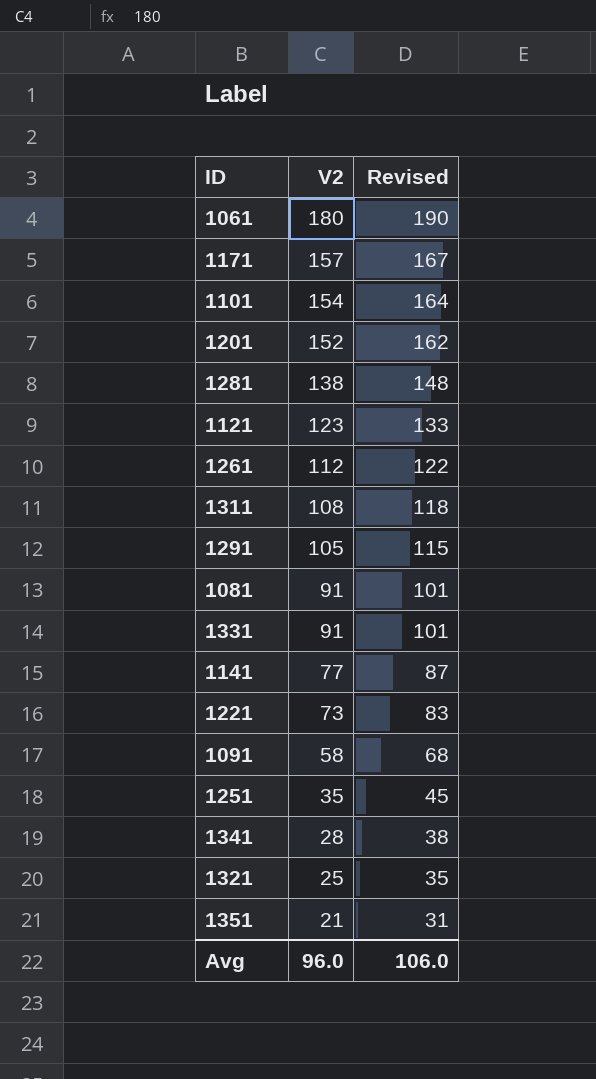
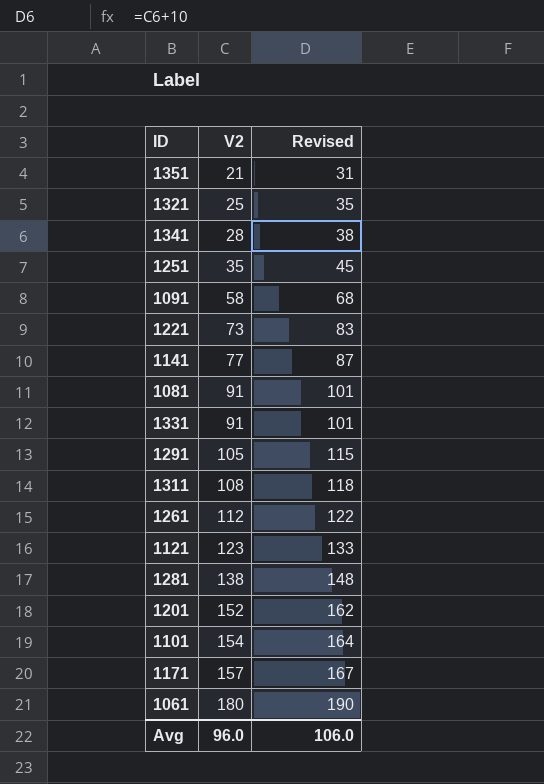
row order: V2 descending -> V2 ascending

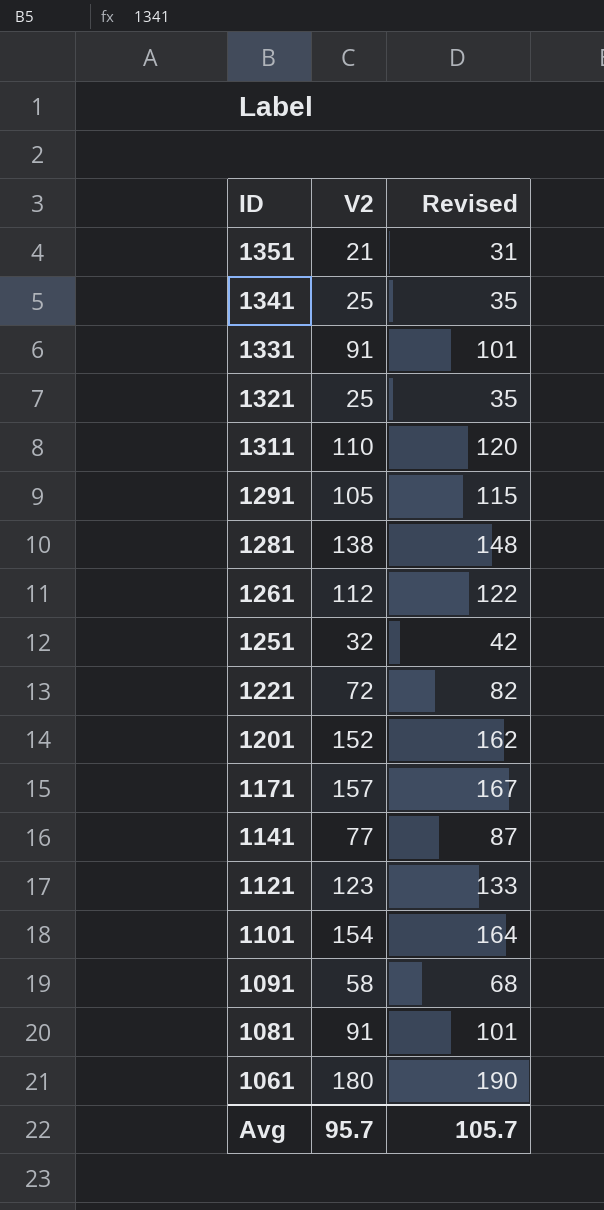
row order: V2 ascending -> ID descending
1341 | V2: 28 -> 25
1341 | Revised: 38 -> 35
1311 | V2: 108 -> 110
1311 | Revised: 118 -> 120
1251 | V2: 35 -> 32
1251 | Revised: 45 -> 42
1221 | V2: 73 -> 72
1221 | Revised: 83 -> 82
Avg | V2: 96.0 -> 95.7
Avg | Revised: 106.0 -> 105.7

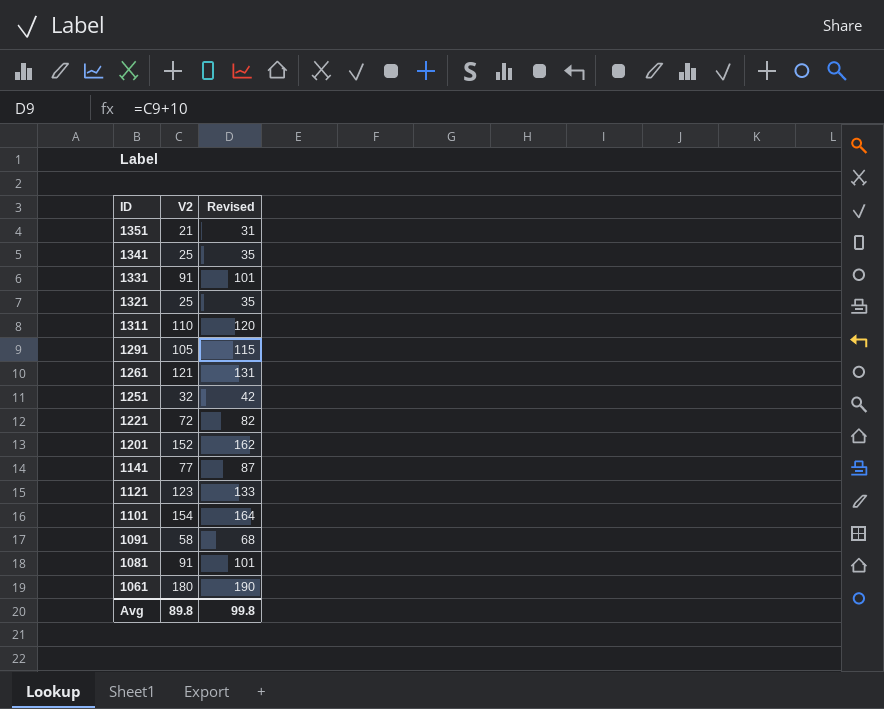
row 1281: 138 | 148 -> none
row 1171: 157 | 167 -> none
1261 | V2: 112 -> 121
1261 | Revised: 122 -> 131
Avg | V2: 95.7 -> 89.8
Avg | Revised: 105.7 -> 99.8

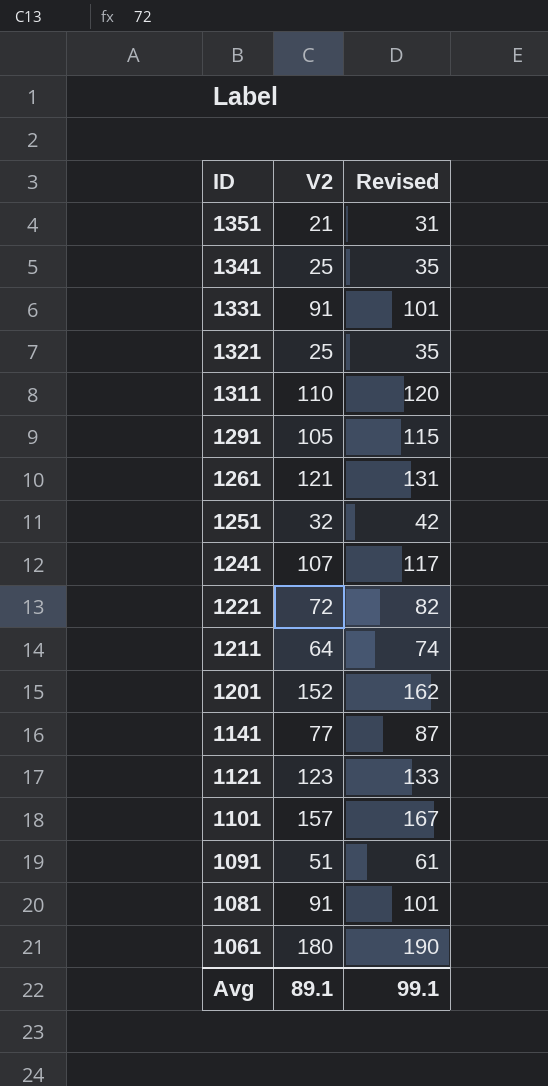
row 1241: none -> 107 | 117
row 1211: none -> 64 | 74
1101 | V2: 154 -> 157
1101 | Revised: 164 -> 167
1091 | V2: 58 -> 51
1091 | Revised: 68 -> 61
Avg | V2: 89.8 -> 89.1
Avg | Revised: 99.8 -> 99.1

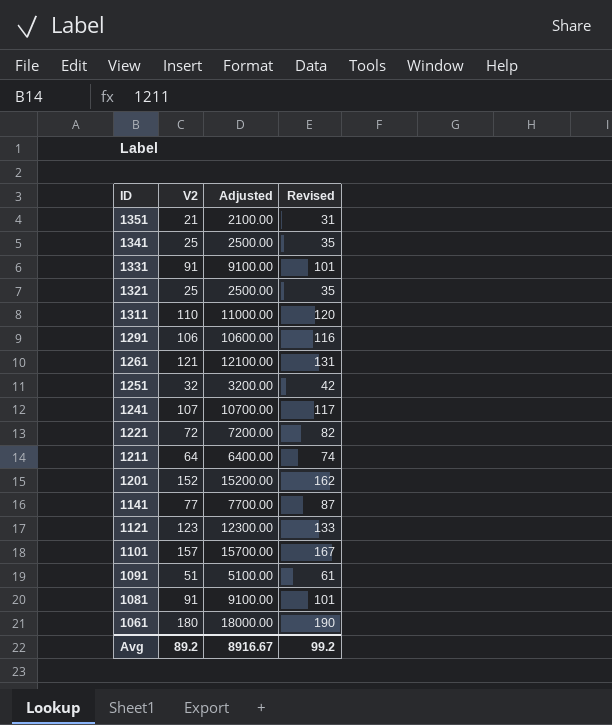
column Adjusted | formula: none -> [V2] * 100
1291 | V2: 105 -> 106
1291 | Revised: 115 -> 116
Avg | V2: 89.1 -> 89.2
Avg | Revised: 99.1 -> 99.2

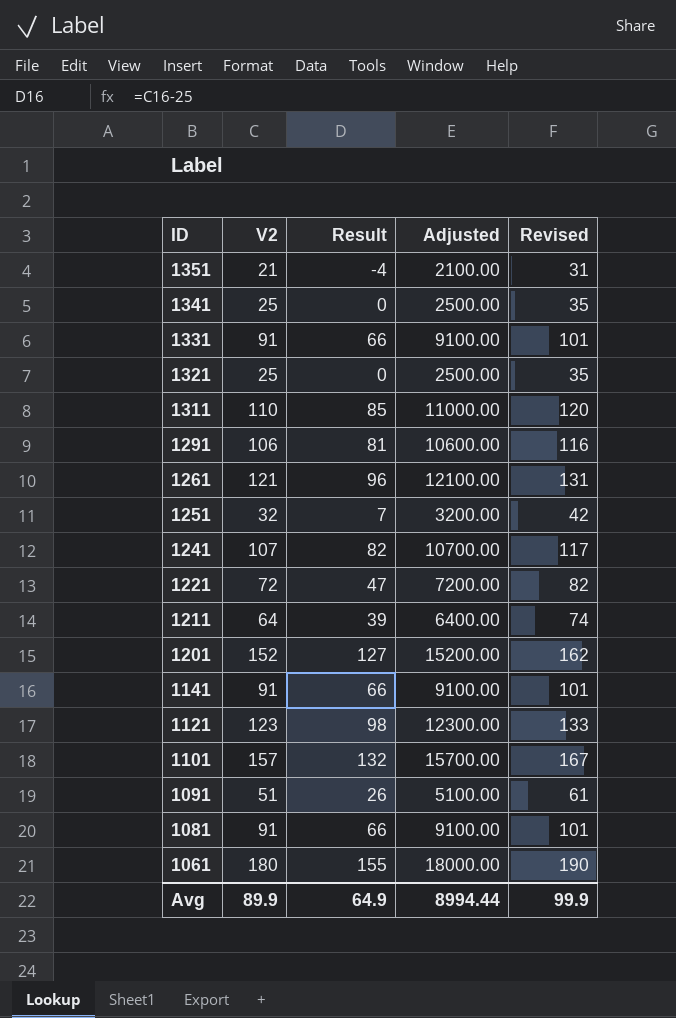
column Result | formula: none -> [V2] - 25
1141 | V2: 77 -> 91
1141 | Adjusted: 7700.00 -> 9100.00
1141 | Revised: 87 -> 101
Avg | V2: 89.2 -> 89.9
Avg | Adjusted: 8916.67 -> 8994.44
Avg | Revised: 99.2 -> 99.9

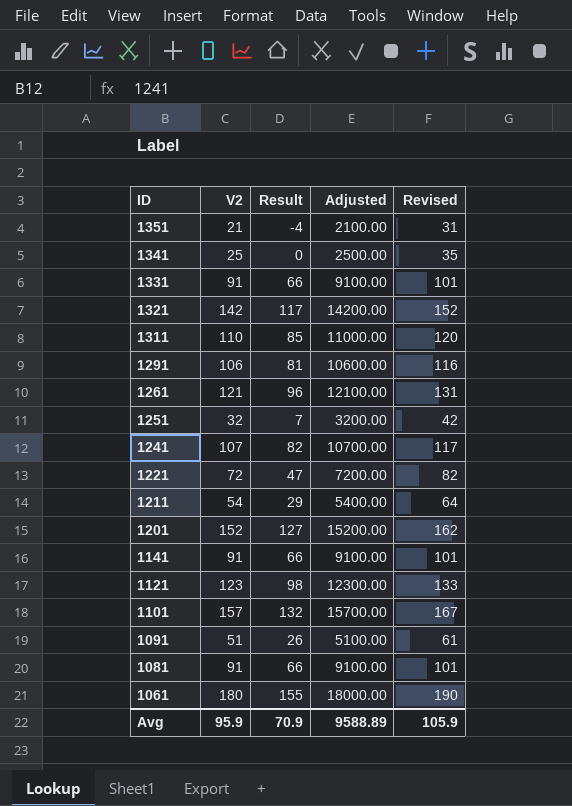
1321 | V2: 25 -> 142
1321 | Result: 0 -> 117
1321 | Adjusted: 2500.00 -> 14200.00
1321 | Revised: 35 -> 152
1211 | V2: 64 -> 54
1211 | Result: 39 -> 29
1211 | Adjusted: 6400.00 -> 5400.00
1211 | Revised: 74 -> 64
Avg | V2: 89.9 -> 95.9
Avg | Result: 64.9 -> 70.9
Avg | Adjusted: 8994.44 -> 9588.89
Avg | Revised: 99.9 -> 105.9

